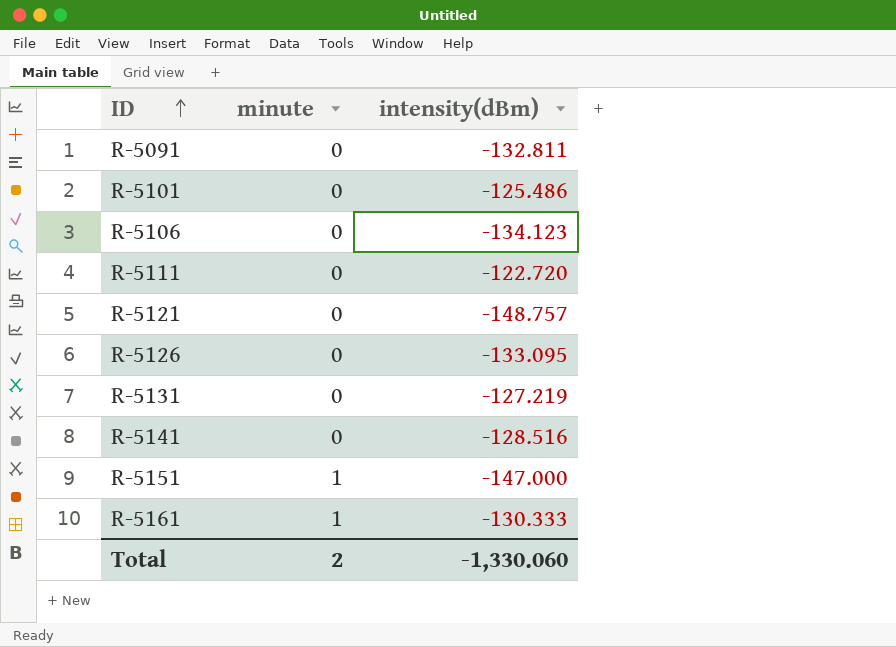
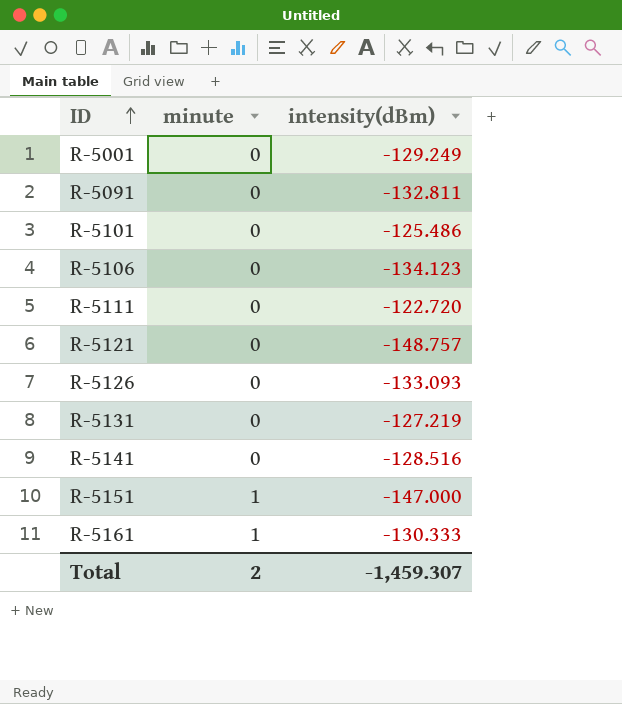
row R-5001: none -> 0 | -129.249
R-5126 | intensity(dBm): -133.095 -> -133.093
Total | intensity(dBm): -1,330.060 -> -1,459.307

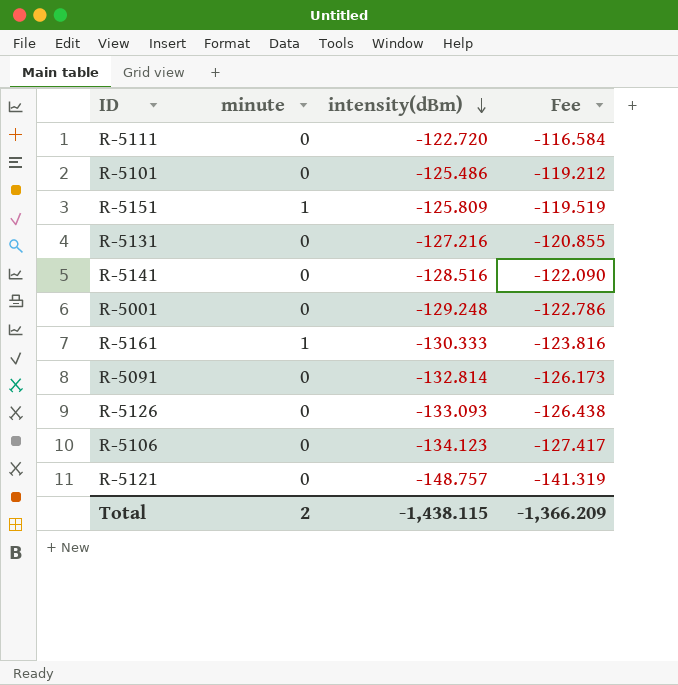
row order: ID ascending -> intensity(dBm) descending
column Fee | formula: none -> [intensity(dBm)] * 0.95
R-5151 | intensity(dBm): -147.000 -> -125.809
R-5131 | intensity(dBm): -127.219 -> -127.216
R-5001 | intensity(dBm): -129.249 -> -129.248
R-5091 | intensity(dBm): -132.811 -> -132.814
Total | intensity(dBm): -1,459.307 -> -1,438.115

